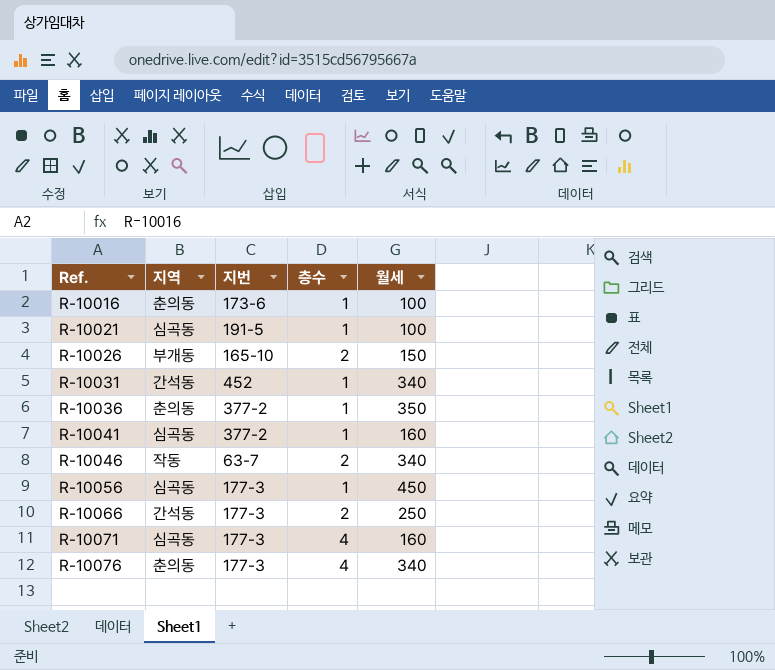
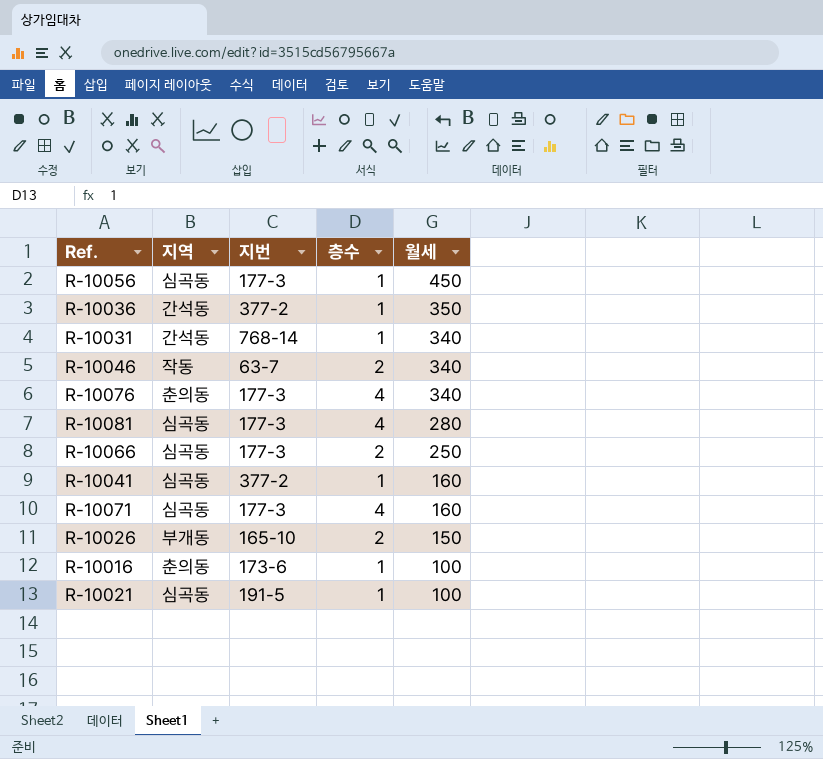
row order: Ref. ascending -> 월세 descending
R-10036 | 지역: 춘의동 -> 간석동
R-10031 | 지번: 452 -> 768-14
row R-10081: none -> 심곡동 | 177-3 | 4 | 280
R-10066 | 지역: 간석동 -> 심곡동

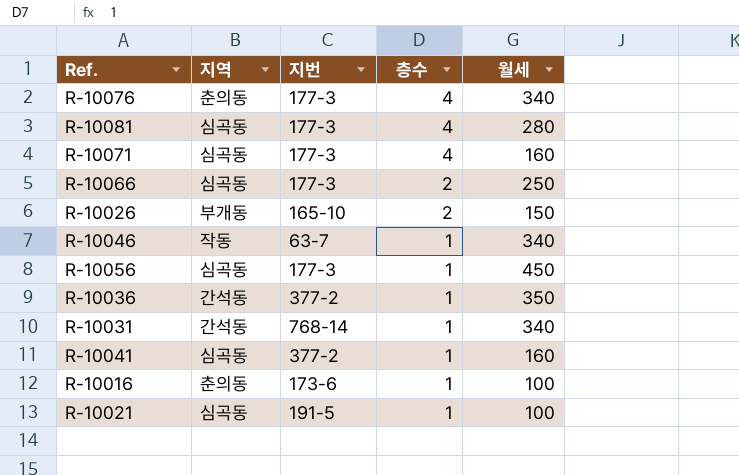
row order: 월세 descending -> 층수 descending
R-10046 | 층수: 2 -> 1

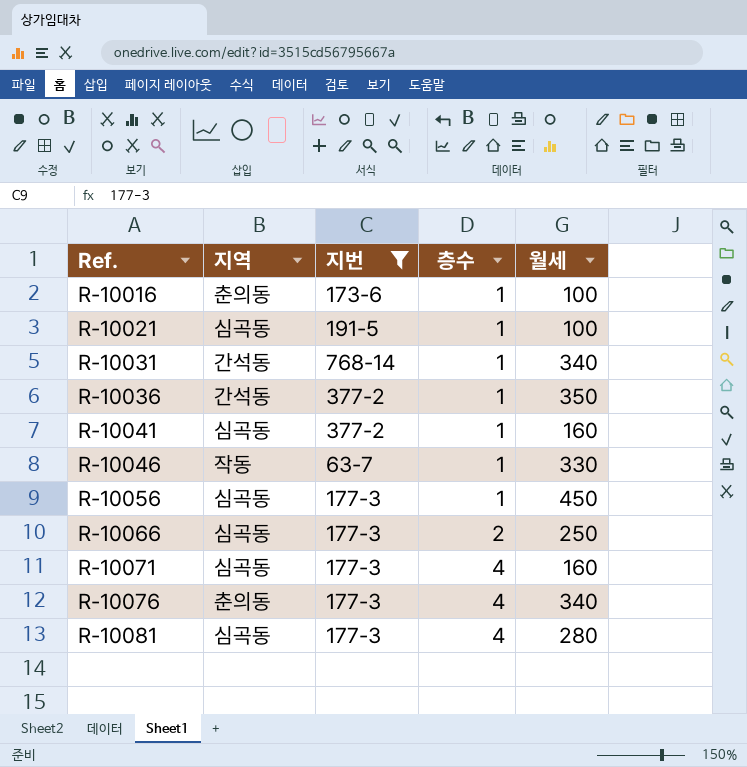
filter: none -> 지번 != 165-10
row order: 층수 descending -> Ref. ascending
R-10046 | 월세: 340 -> 330

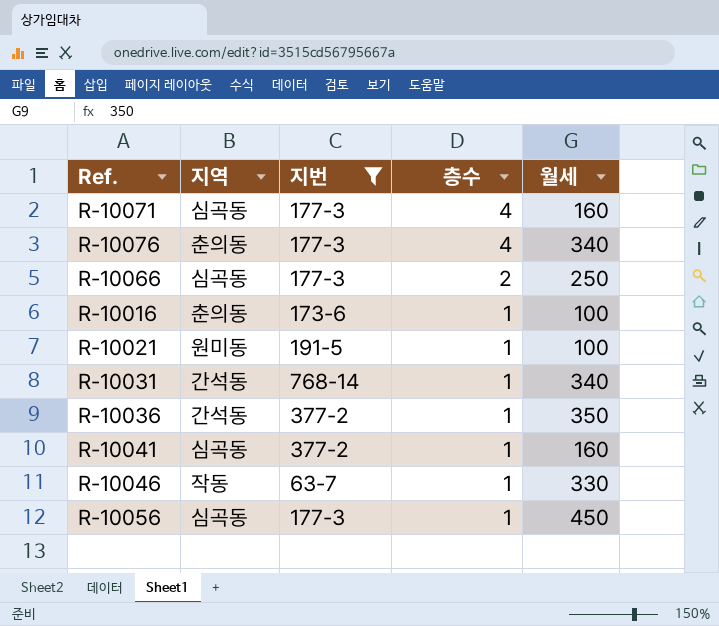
row order: Ref. ascending -> 층수 descending
row R-10081: 심곡동 | 177-3 | 4 | 280 -> none
R-10021 | 지역: 심곡동 -> 원미동

